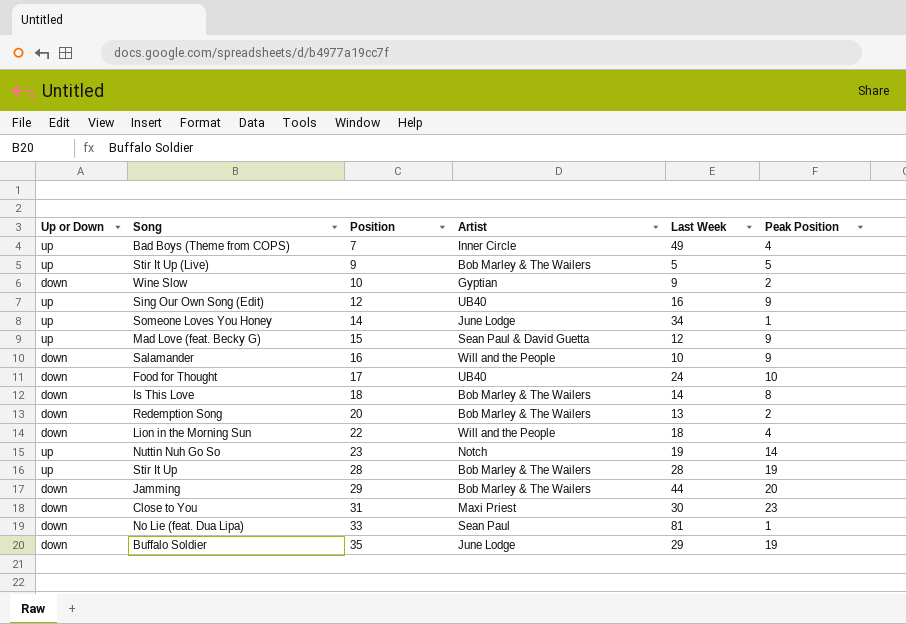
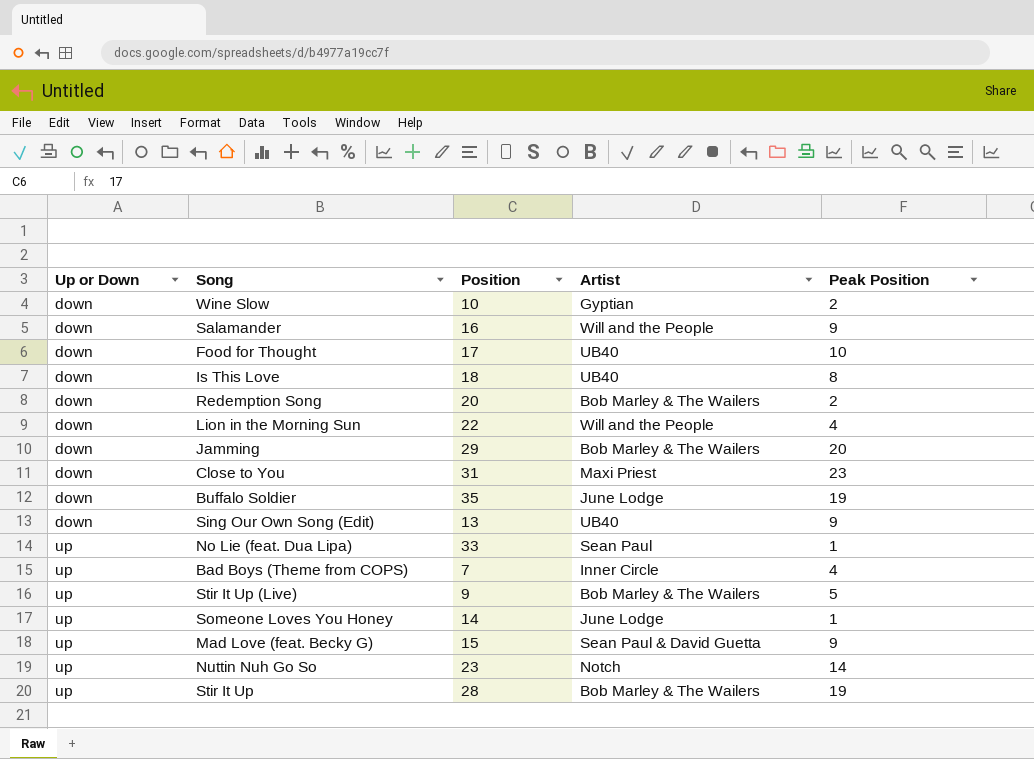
row order: Position ascending -> Up or Down ascending
column Last Week | position: 5 -> none
Is This Love | Artist: Bob Marley & The Wailers -> UB40
Sing Our Own Song (Edit) | Up or Down: up -> down
Sing Our Own Song (Edit) | Position: 12 -> 13
No Lie (feat. Dua Lipa) | Up or Down: down -> up

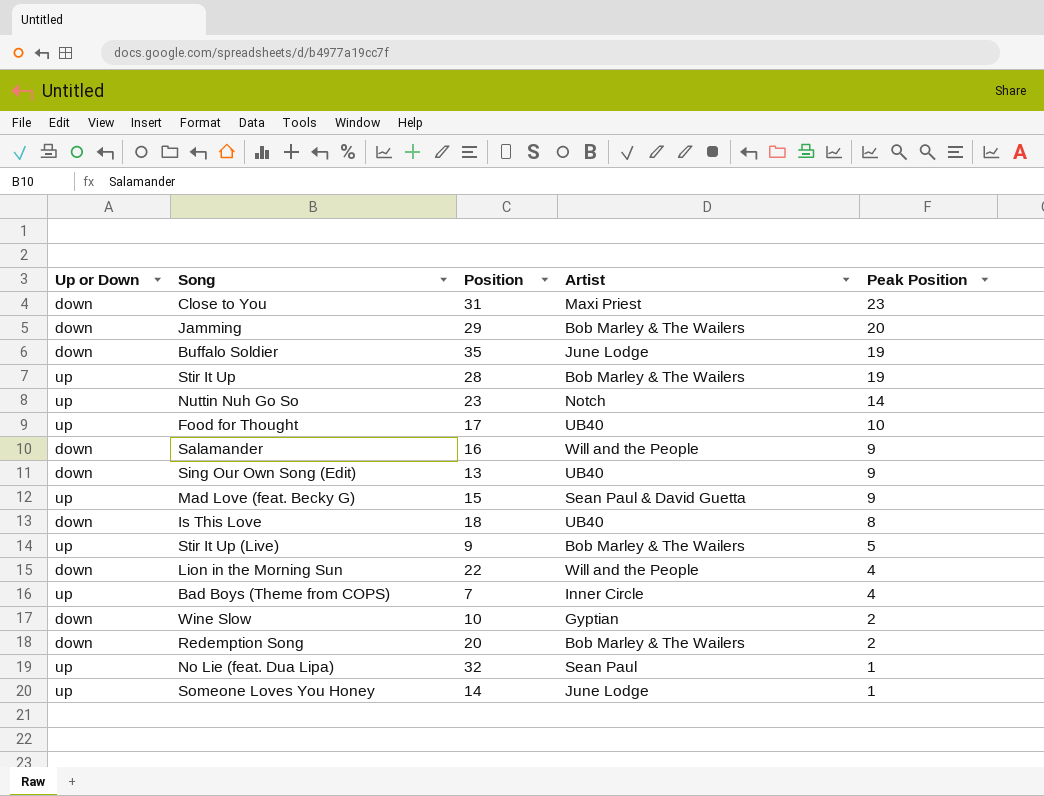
row order: Up or Down ascending -> Peak Position descending
Food for Thought | Up or Down: down -> up
No Lie (feat. Dua Lipa) | Position: 33 -> 32

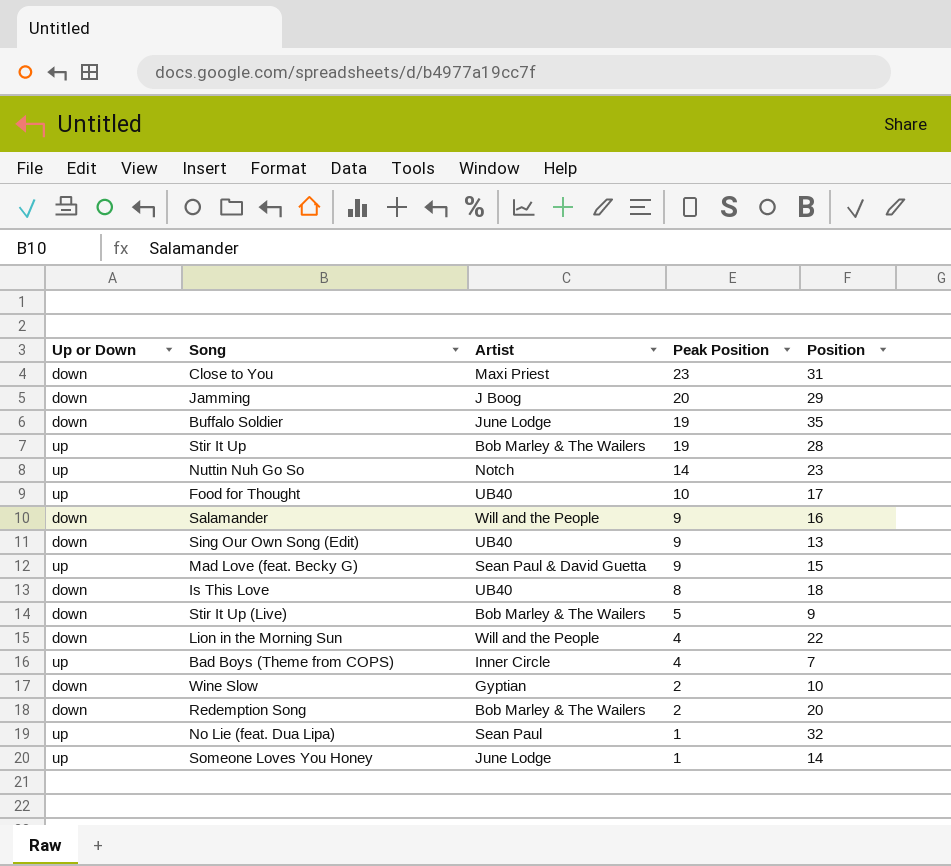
column Position | position: 3 -> 5
Jamming | Artist: Bob Marley & The Wailers -> J Boog
Stir It Up (Live) | Up or Down: up -> down

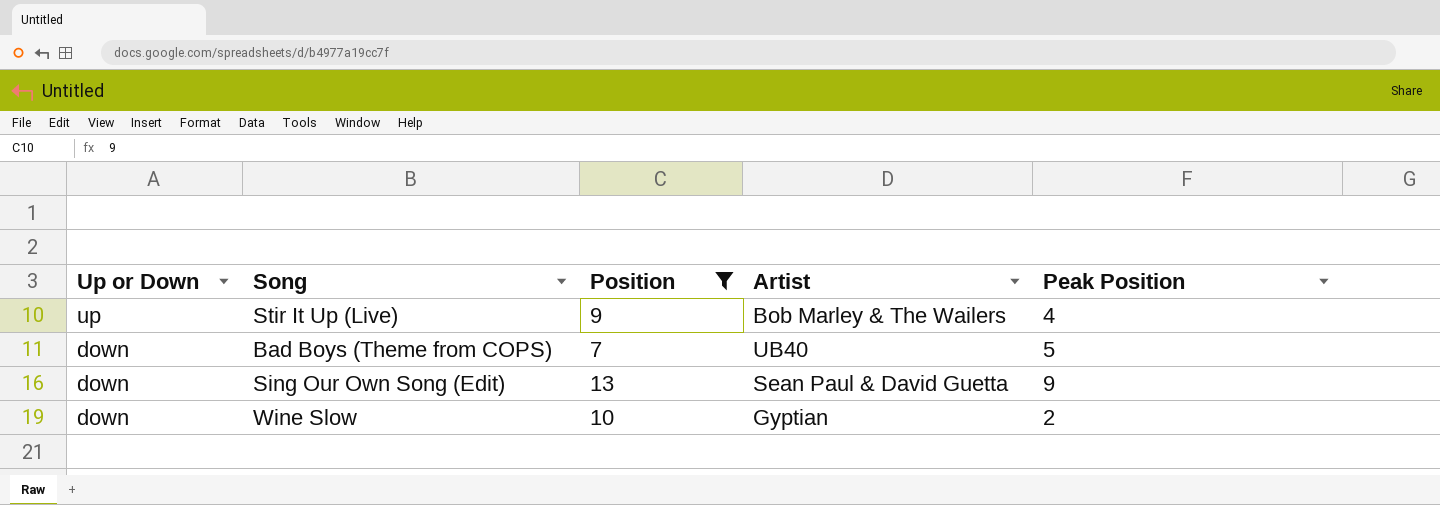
filter: none -> Position <= 13
row order: Peak Position descending -> Up or Down descending
column Position | position: 5 -> 3
Stir It Up (Live) | Up or Down: down -> up
Stir It Up (Live) | Peak Position: 5 -> 4
Bad Boys (Theme from COPS) | Up or Down: up -> down
Bad Boys (Theme from COPS) | Artist: Inner Circle -> UB40
Bad Boys (Theme from COPS) | Peak Position: 4 -> 5
Sing Our Own Song (Edit) | Artist: UB40 -> Sean Paul & David Guetta

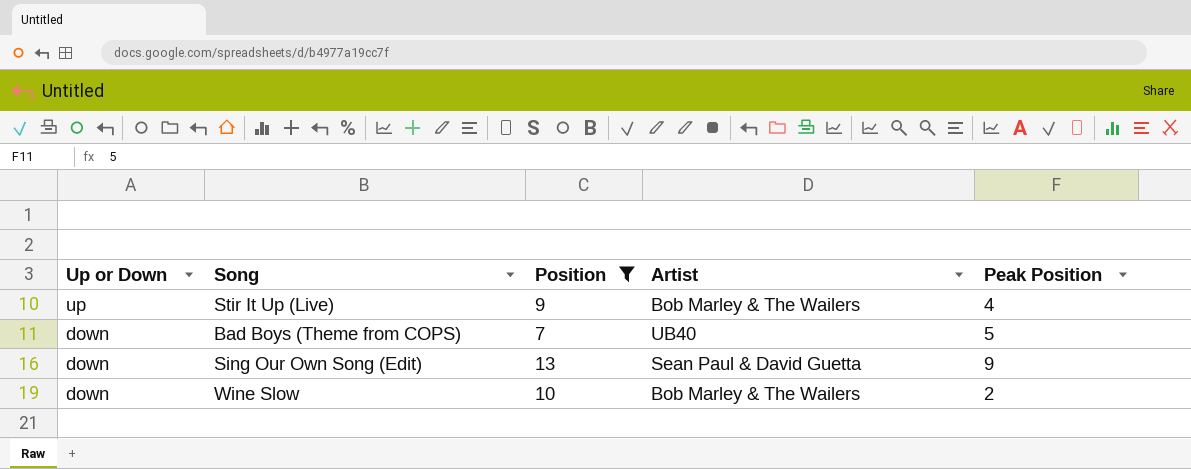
Wine Slow | Artist: Gyptian -> Bob Marley & The Wailers

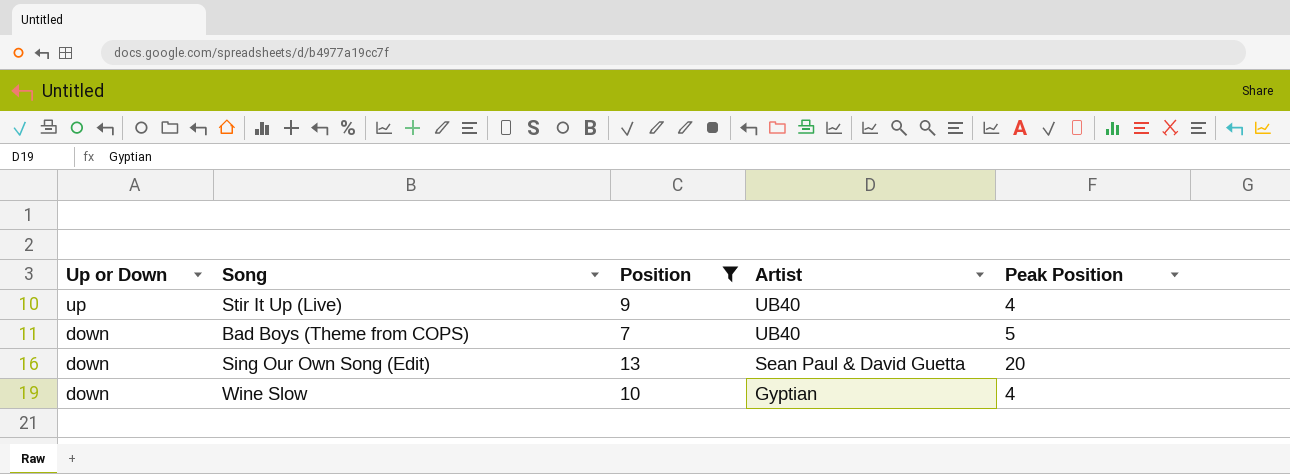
Stir It Up (Live) | Artist: Bob Marley & The Wailers -> UB40
Sing Our Own Song (Edit) | Peak Position: 9 -> 20
Wine Slow | Artist: Bob Marley & The Wailers -> Gyptian
Wine Slow | Peak Position: 2 -> 4

